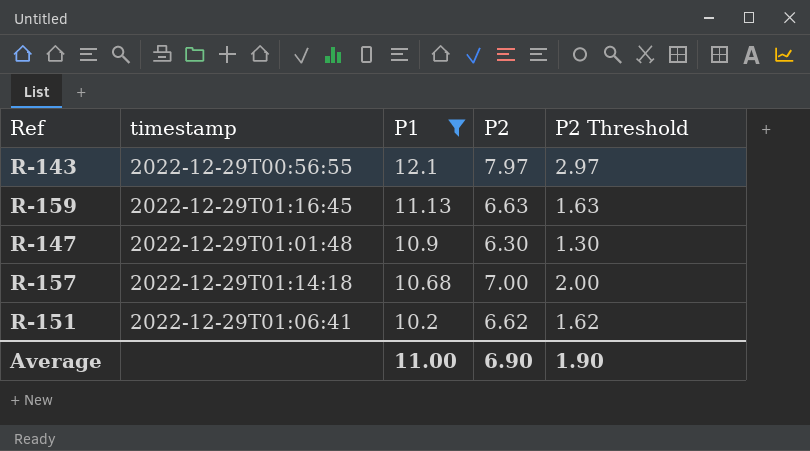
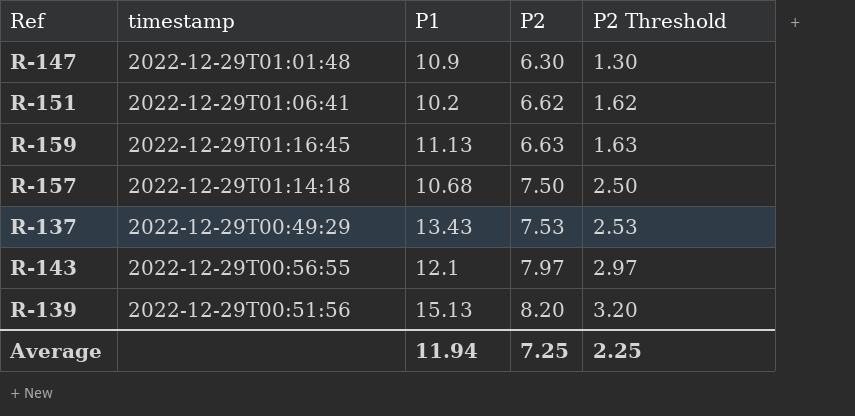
filter: P1 <= 12.1 -> none
row order: P1 descending -> P2 ascending
R-157 | P2: 7.00 -> 7.50
R-157 | P2 Threshold: 2.00 -> 2.50
Average | P1: 11.00 -> 11.94
Average | P2: 6.90 -> 7.25
Average | P2 Threshold: 1.90 -> 2.25

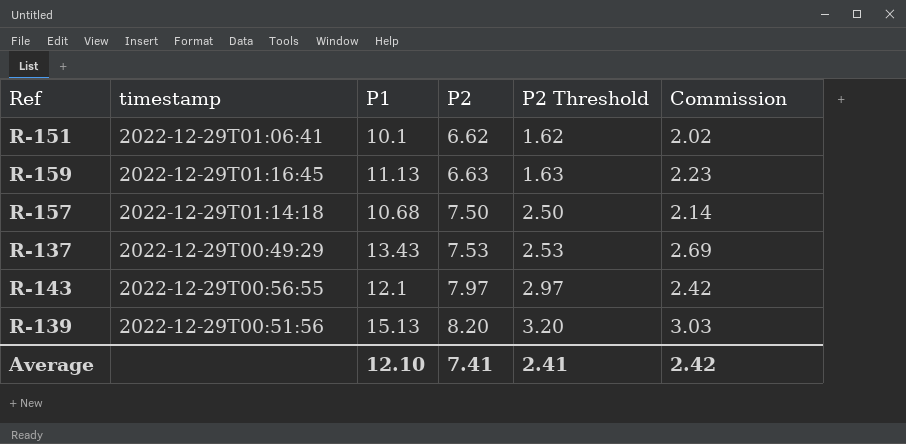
column Commission | formula: none -> [P1] * 0.2
row R-147: 2022-12-29T01:01:48 | 10.9 | 6.30 | 1.30 -> none
R-151 | P1: 10.2 -> 10.1
Average | P1: 11.94 -> 12.10
Average | P2: 7.25 -> 7.41
Average | P2 Threshold: 2.25 -> 2.41

